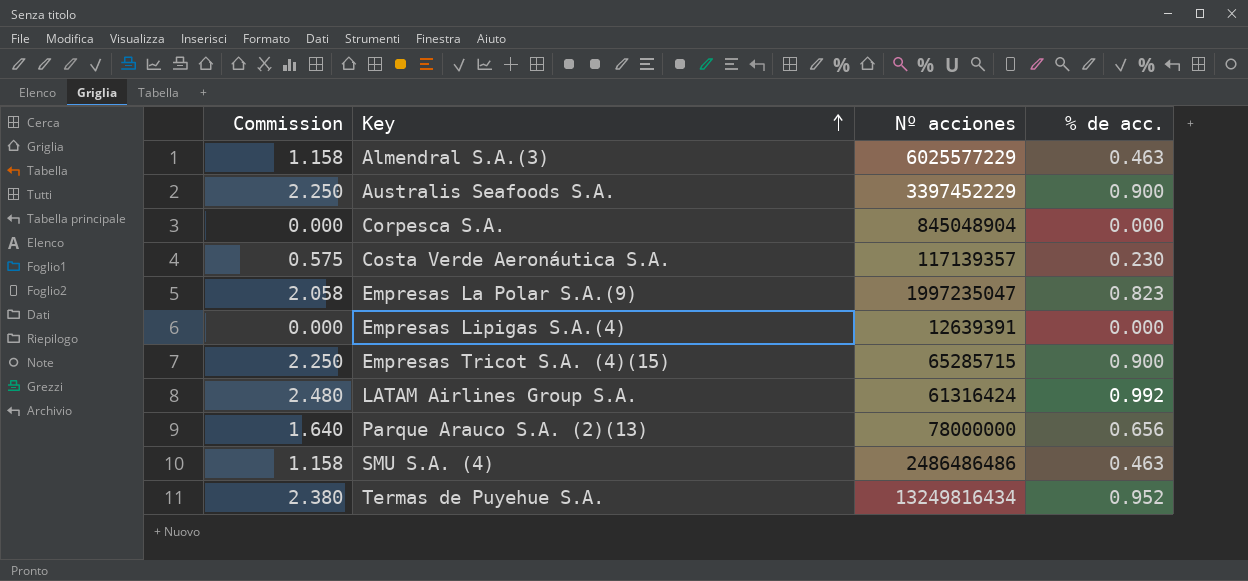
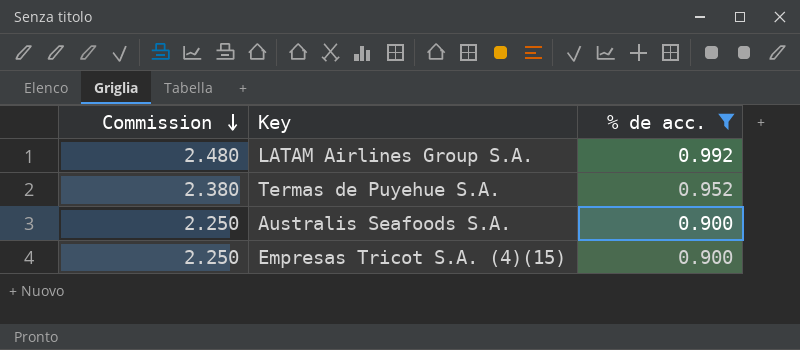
filter: none -> % de acc. >= 0.900
row order: Key ascending -> Commission descending
column Nº acciones | position: 3 -> none

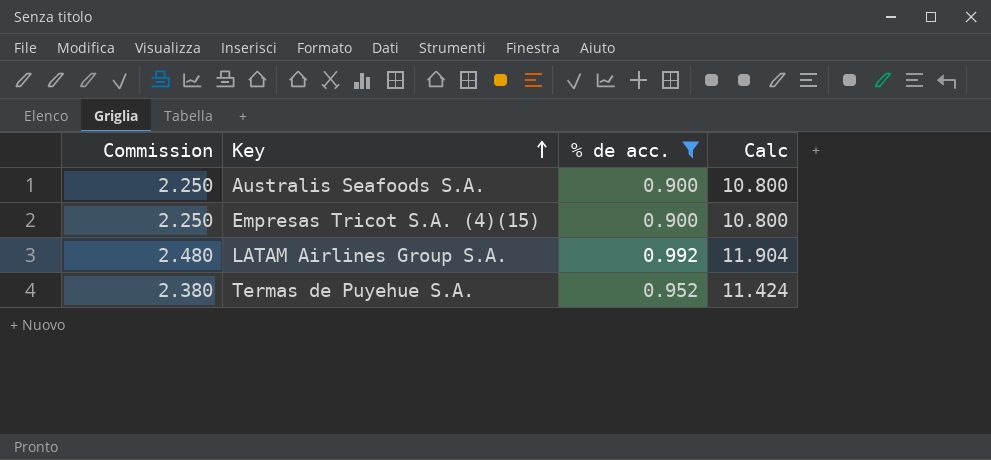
row order: Commission descending -> Key ascending
column Calc | formula: none -> [% de acc.] * 12

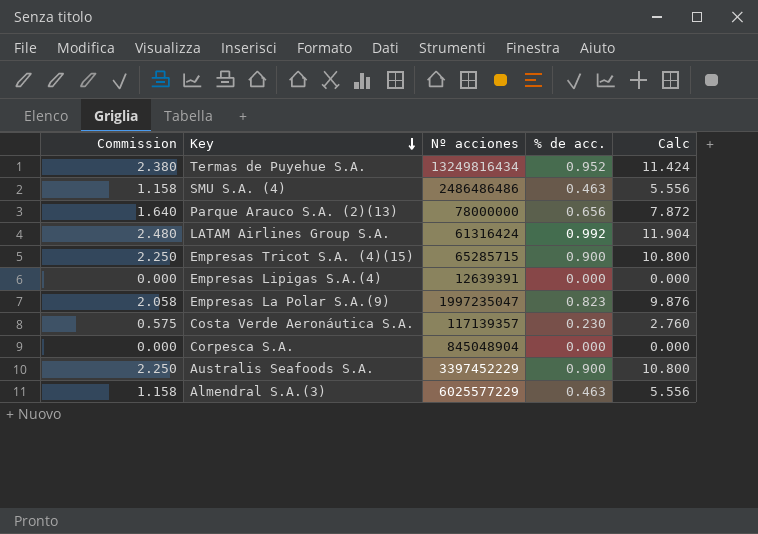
filter: % de acc. >= 0.900 -> none
row order: Key ascending -> Key descending
column Nº acciones | position: none -> 3

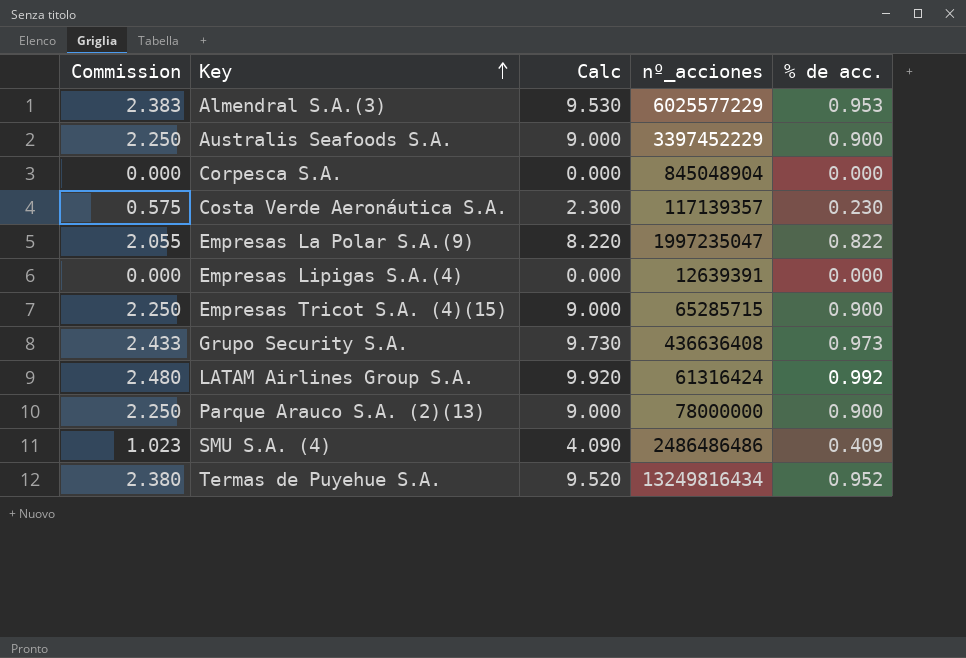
row order: Key descending -> Key ascending
column Calc | formula: [% de acc.] * 12 -> [% de acc.] * 10
column Calc | position: 5 -> 3
column name: Nº acciones -> nº_acciones
Almendral S.A.(3) | Commission: 1.158 -> 2.383
Almendral S.A.(3) | % de acc.: 0.463 -> 0.953
Empresas La Polar S.A.(9) | Commission: 2.058 -> 2.055
Empresas La Polar S.A.(9) | % de acc.: 0.823 -> 0.822
row Grupo Security S.A.: none -> 2.433 | 9.730 | 436636408 | 0.973
Parque Arauco S.A. (2)(13) | Commission: 1.640 -> 2.250
Parque Arauco S.A. (2)(13) | % de acc.: 0.656 -> 0.900
SMU S.A. (4) | Commission: 1.158 -> 1.023
SMU S.A. (4) | % de acc.: 0.463 -> 0.409

